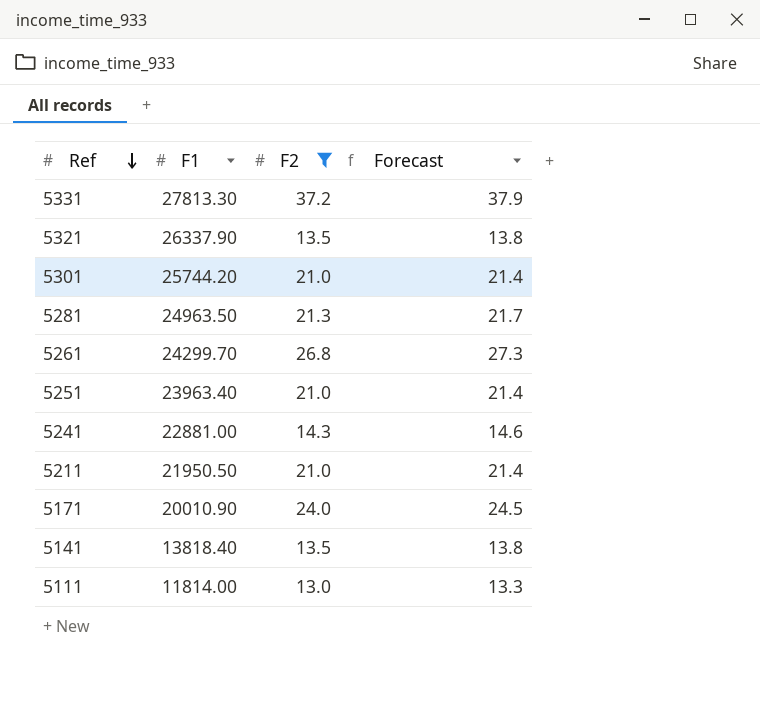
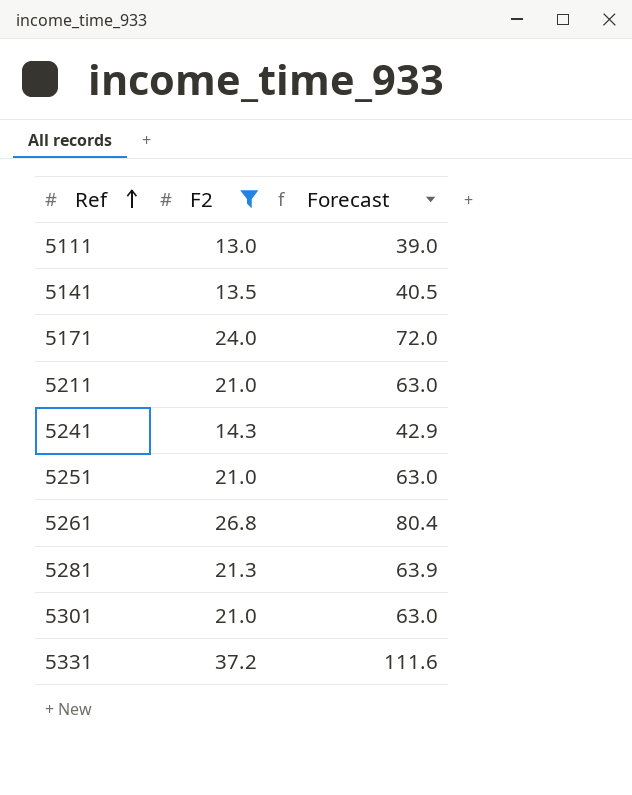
row order: Ref descending -> Ref ascending
column F1 | position: 2 -> none
column Forecast | formula: [F2] * 1.02 -> [F2] * 3
row 5321: 26337.90 | 13.5 | 13.8 -> none

